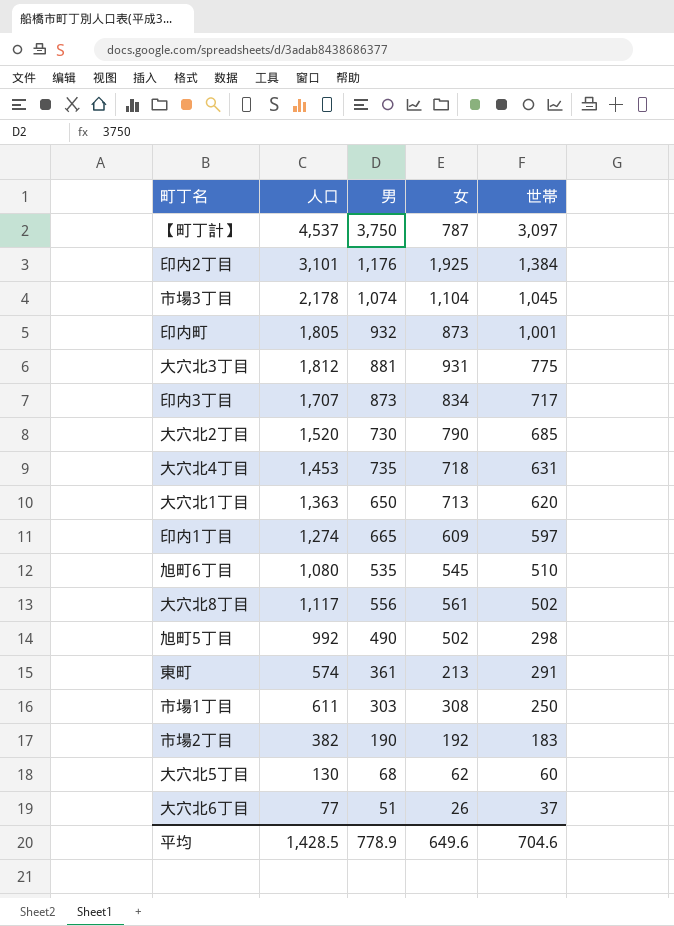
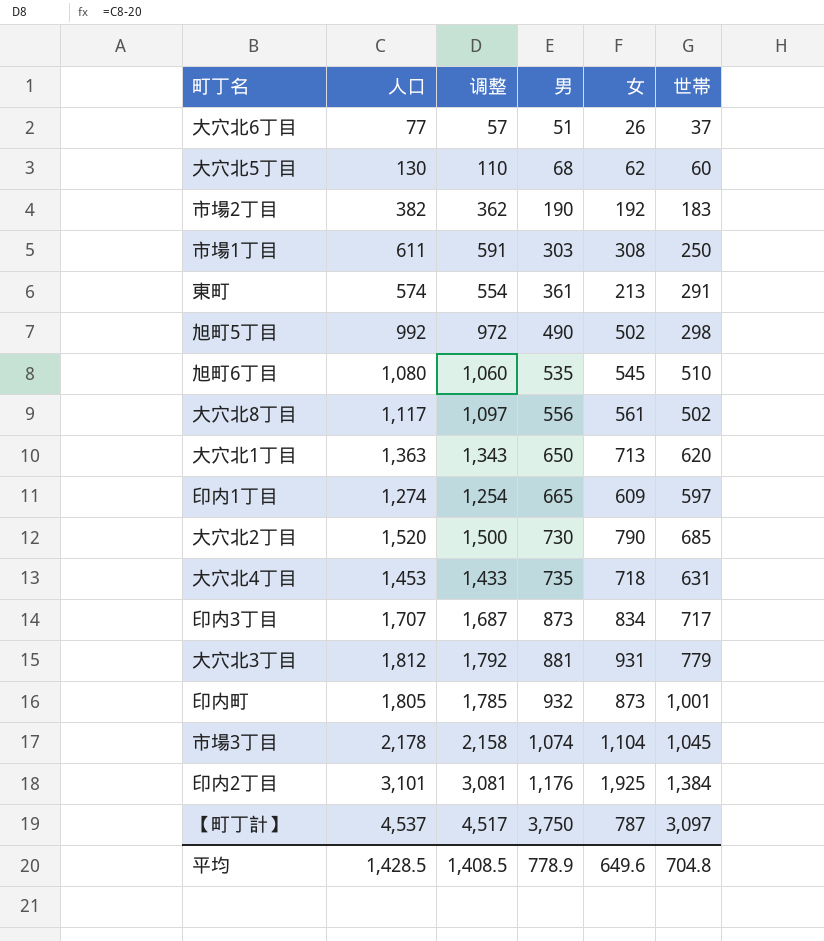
row order: 世帯 descending -> 男 ascending
column 调整 | formula: none -> [人口] - 20
大穴北3丁目 | 世帯: 775 -> 779
平均 | 世帯: 704.6 -> 704.8

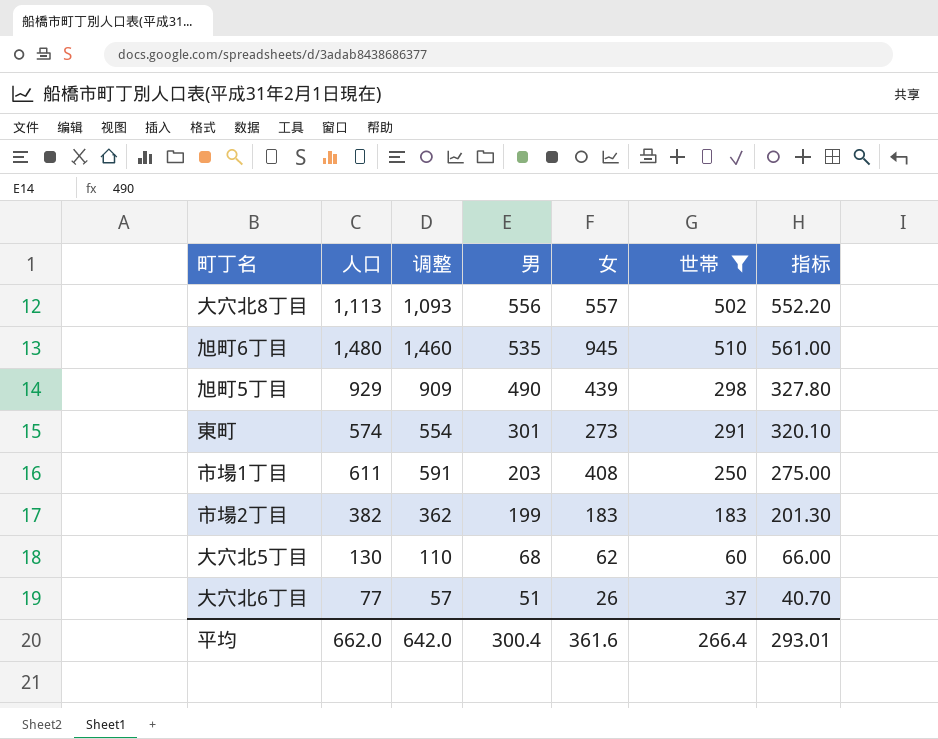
filter: none -> 世帯 <= 510
row order: 男 ascending -> 男 descending
column 指标 | formula: none -> [世帯] * 1.1
大穴北8丁目 | 人口: 1,117 -> 1,113
大穴北8丁目 | 调整: 1,097 -> 1,093
大穴北8丁目 | 女: 561 -> 557
旭町6丁目 | 人口: 1,080 -> 1,480
旭町6丁目 | 调整: 1,060 -> 1,460
旭町6丁目 | 女: 545 -> 945
旭町5丁目 | 人口: 992 -> 929
旭町5丁目 | 调整: 972 -> 909
旭町5丁目 | 女: 502 -> 439
東町 | 男: 361 -> 301
東町 | 女: 213 -> 273
市場1丁目 | 男: 303 -> 203
市場1丁目 | 女: 308 -> 408
市場2丁目 | 男: 190 -> 199
市場2丁目 | 女: 192 -> 183
平均 | 人口: 1,428.5 -> 662.0
平均 | 调整: 1,408.5 -> 642.0
平均 | 男: 778.9 -> 300.4
平均 | 女: 649.6 -> 361.6
平均 | 世帯: 704.8 -> 266.4

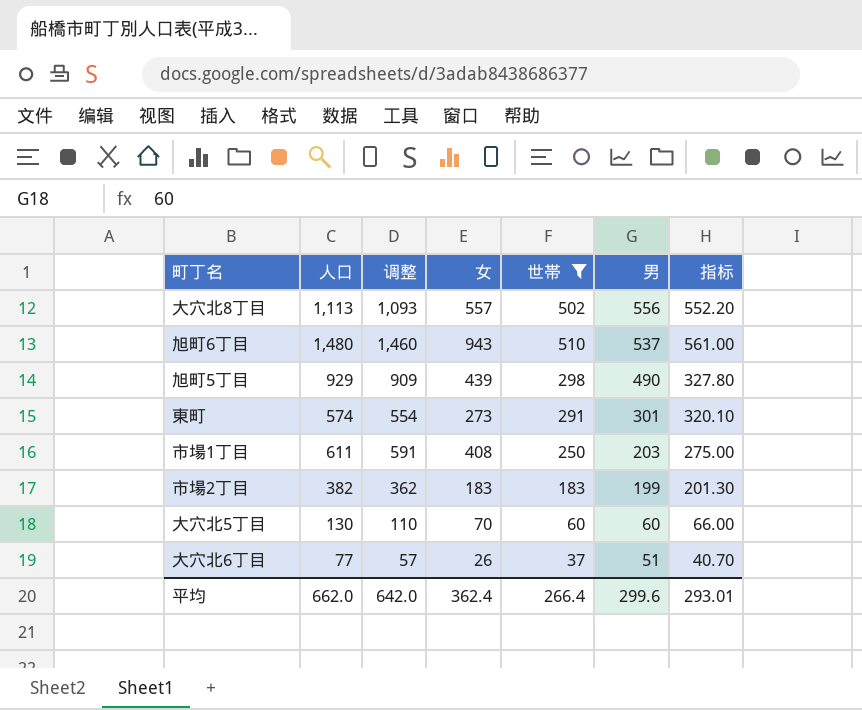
column 男 | position: 4 -> 6
旭町6丁目 | 女: 945 -> 943
旭町6丁目 | 男: 535 -> 537
大穴北5丁目 | 女: 62 -> 70
大穴北5丁目 | 男: 68 -> 60
平均 | 女: 361.6 -> 362.4
平均 | 男: 300.4 -> 299.6

